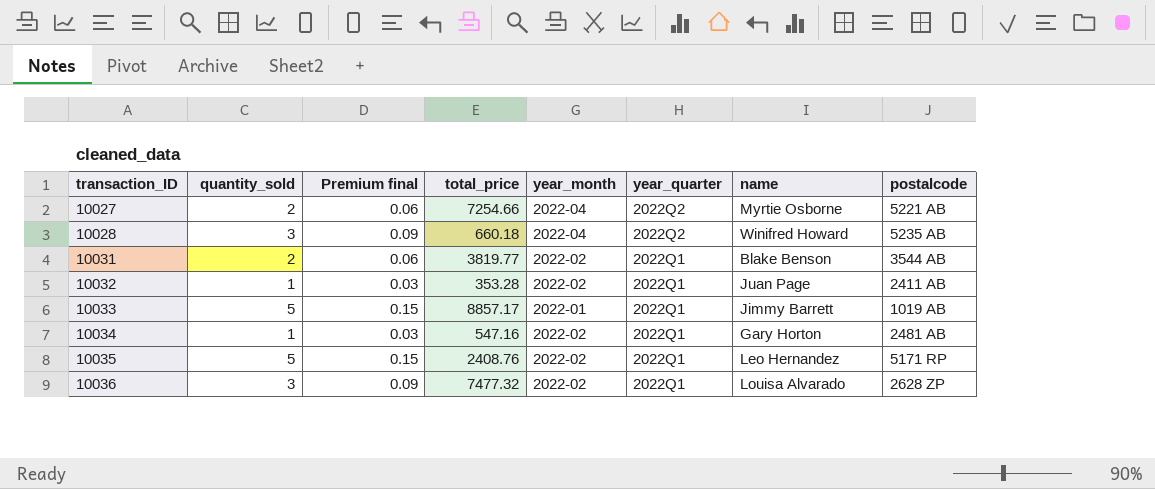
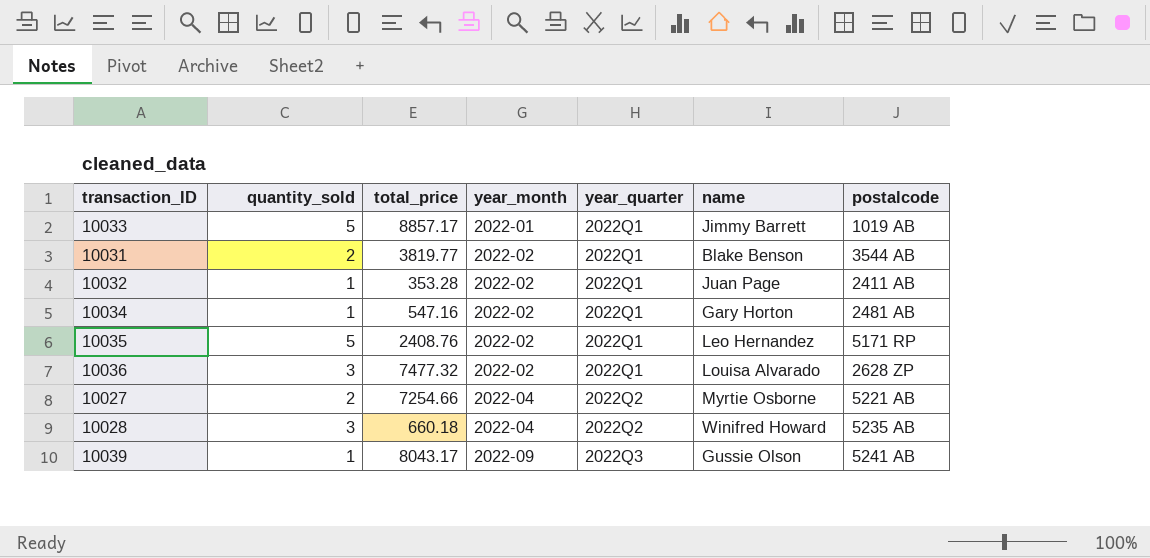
row order: transaction_ID ascending -> year_month ascending
column Premium final | formula: [quantity_sold] * 0.03 -> none
row 10039: none -> 1 | 8043.17 | 2022-09 | 2022Q3 | Gussie Olson | 5241 AB

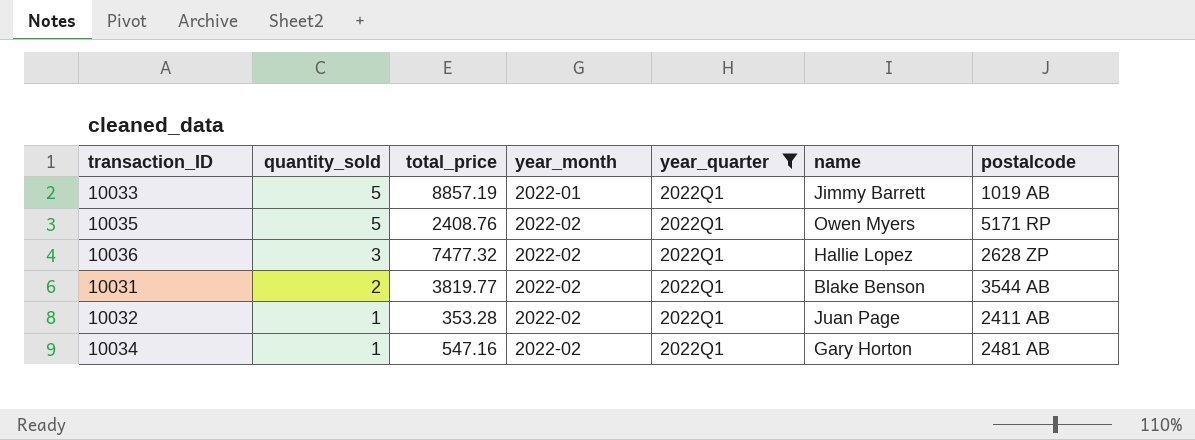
filter: none -> year_quarter = 2022Q1
row order: year_month ascending -> quantity_sold descending
10033 | total_price: 8857.17 -> 8857.19
10035 | name: Leo Hernandez -> Owen Myers
10036 | name: Louisa Alvarado -> Hallie Lopez

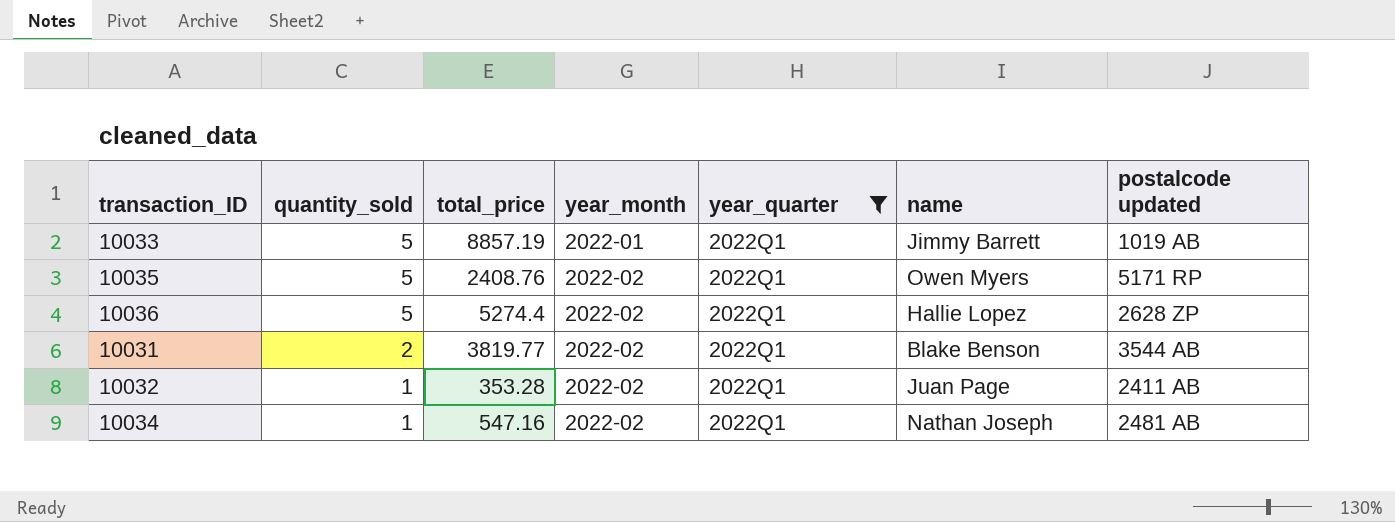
column name: postalcode -> postalcode updated
10036 | quantity_sold: 3 -> 5
10036 | total_price: 7477.32 -> 5274.4
10034 | name: Gary Horton -> Nathan Joseph

